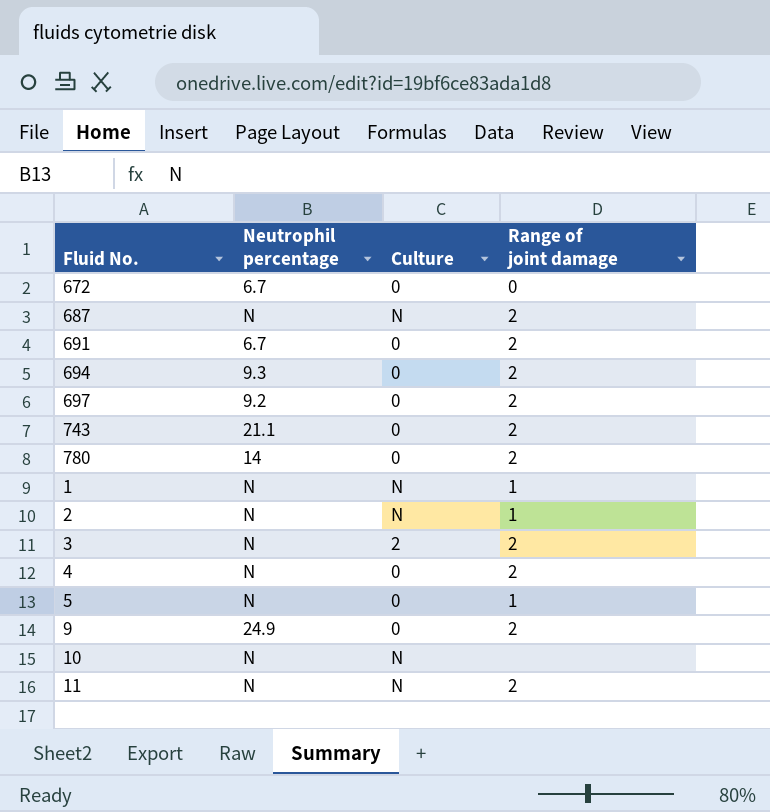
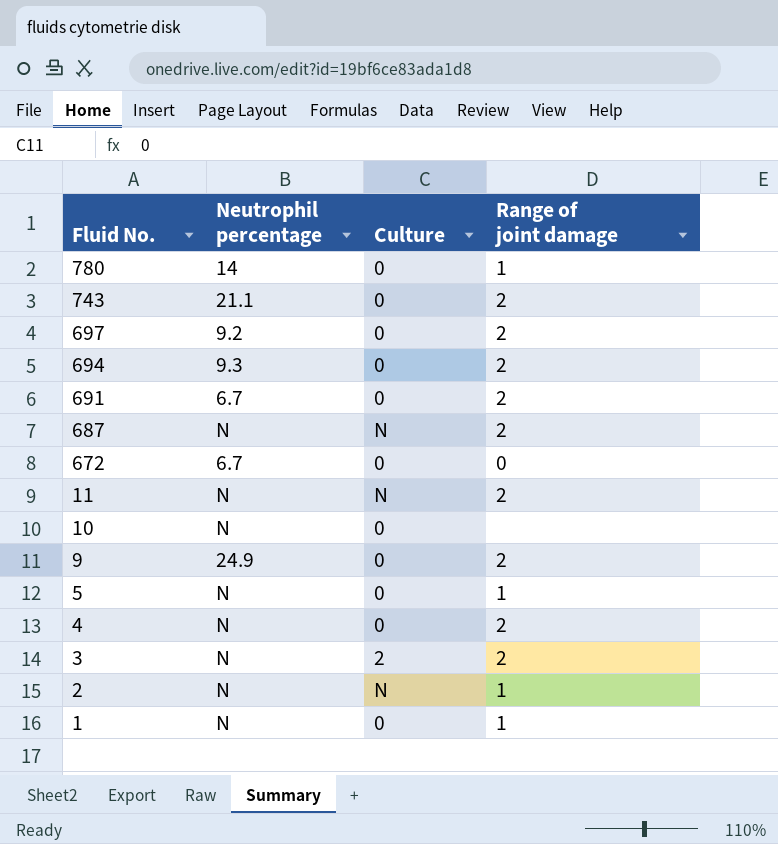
row order: none -> Fluid No. descending
780 | Range of joint damage: 2 -> 1
10 | Culture: N -> 0
1 | Culture: N -> 0

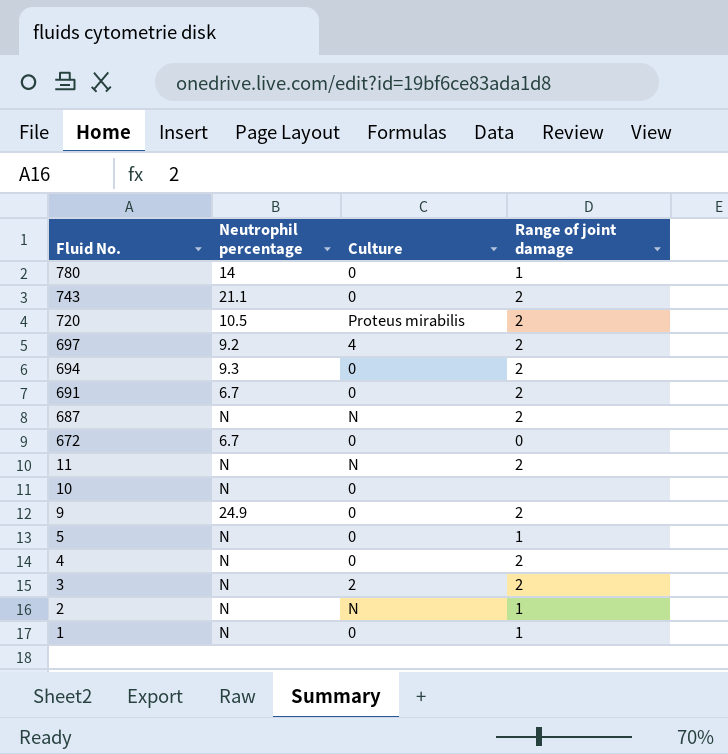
row 720: none -> 10.5 | Proteus mirabilis | 2
697 | Culture: 0 -> 4

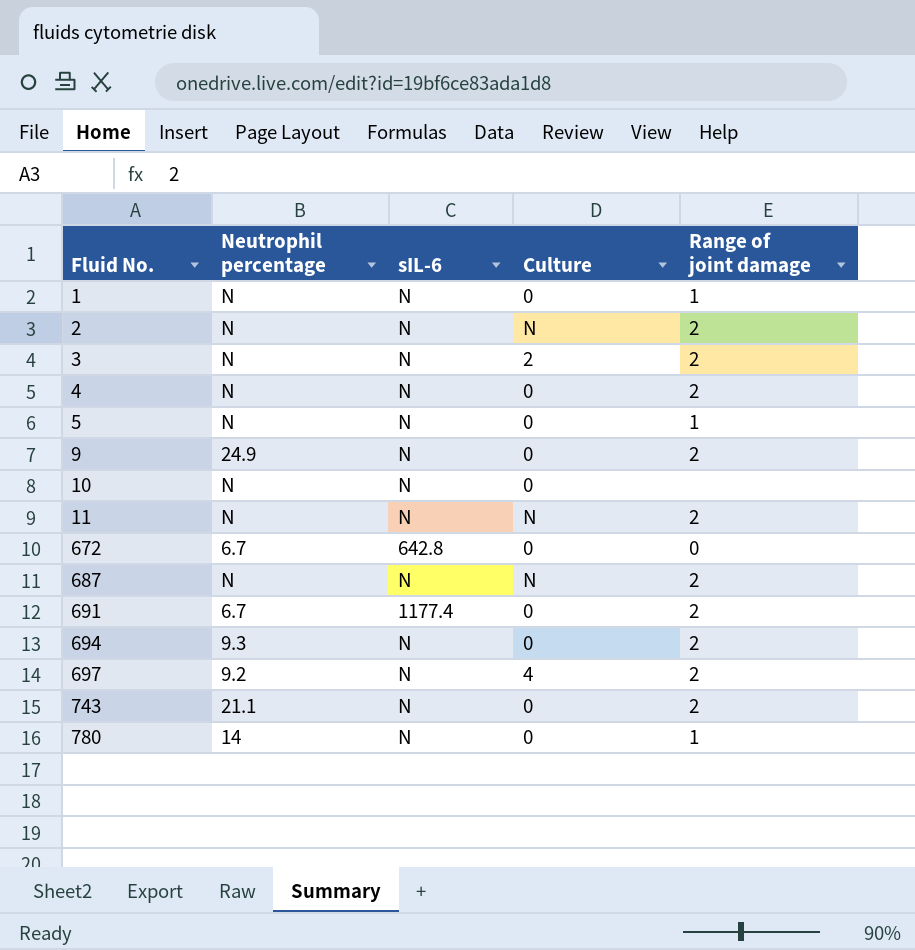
row order: Fluid No. descending -> Fluid No. ascending
column sIL-6 | position: none -> 3
row 720: 10.5 | Proteus mirabilis | 2 -> none
2 | Range of joint damage: 1 -> 2

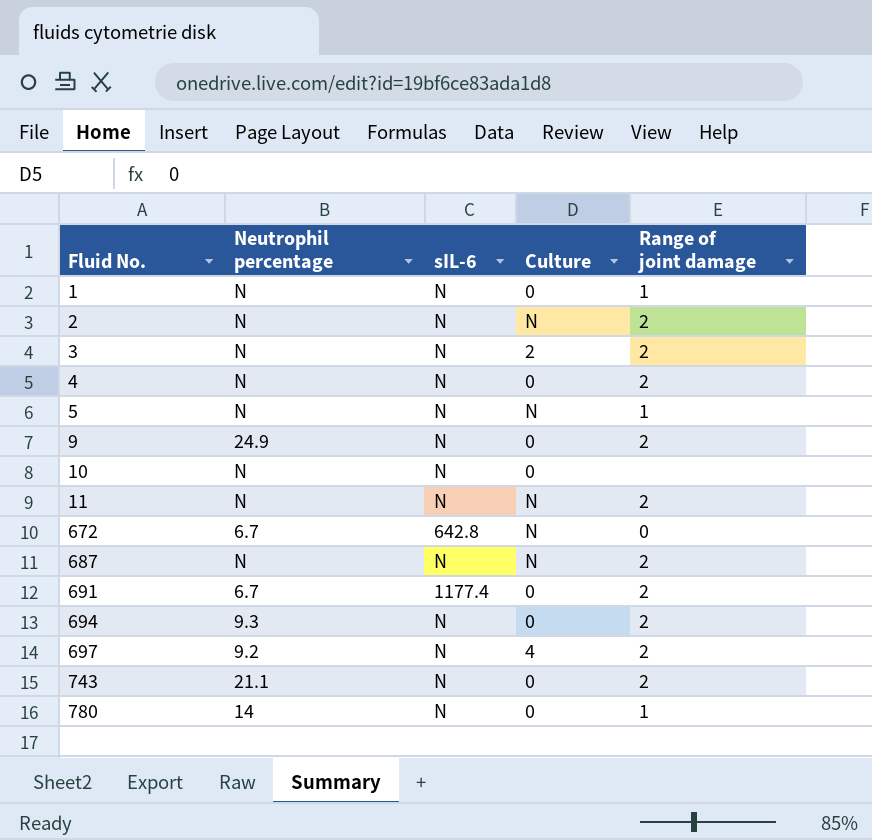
5 | Culture: 0 -> N
672 | Culture: 0 -> N

